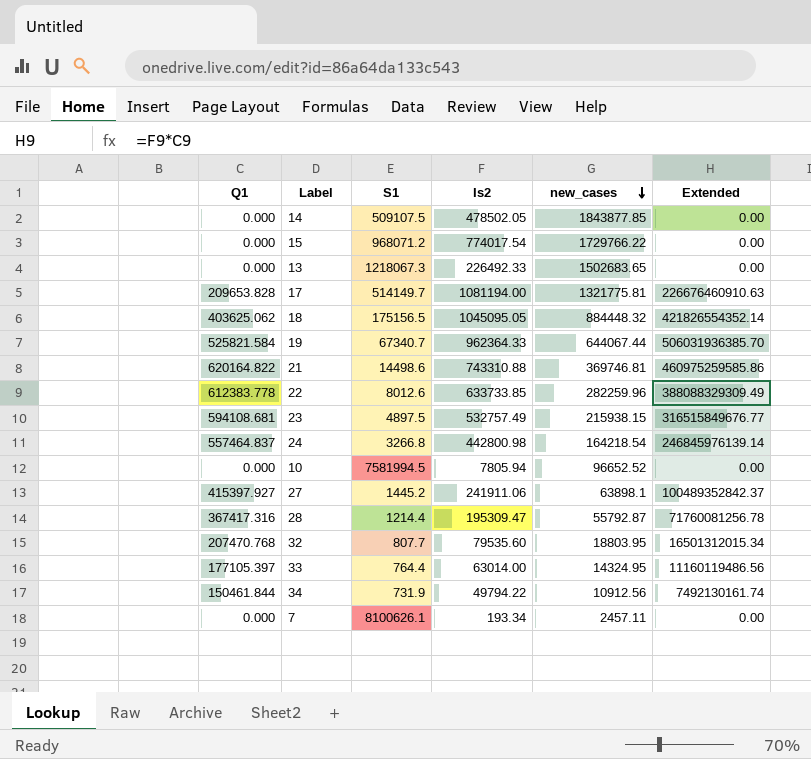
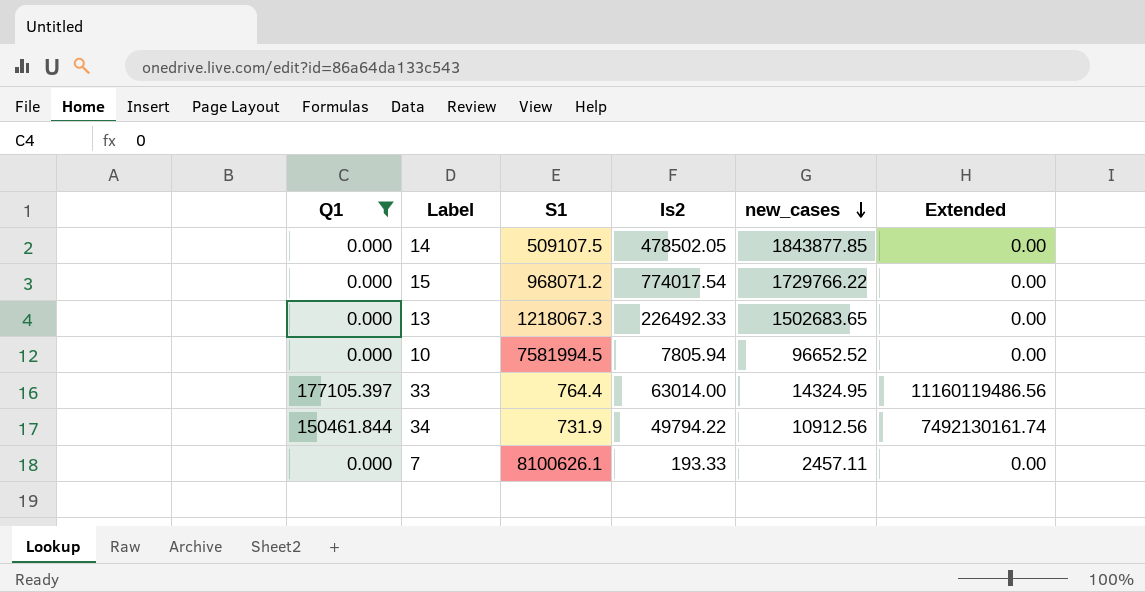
filter: none -> Q1 <= 177105.397
7 | Is2: 193.34 -> 193.33

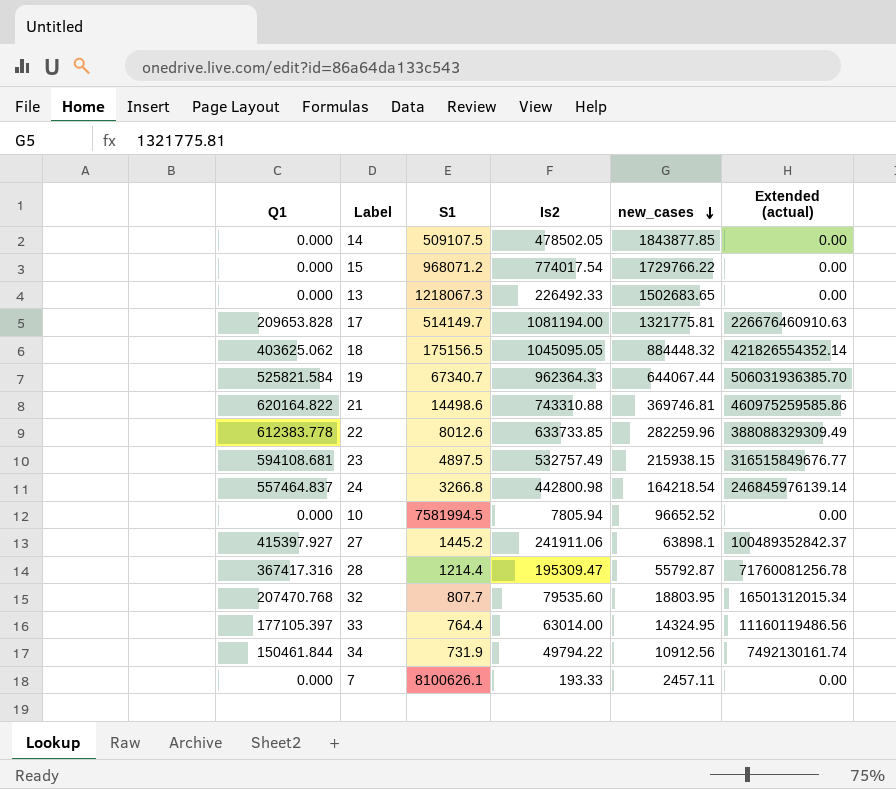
filter: Q1 <= 177105.397 -> none
column name: Extended -> Extended (actual)

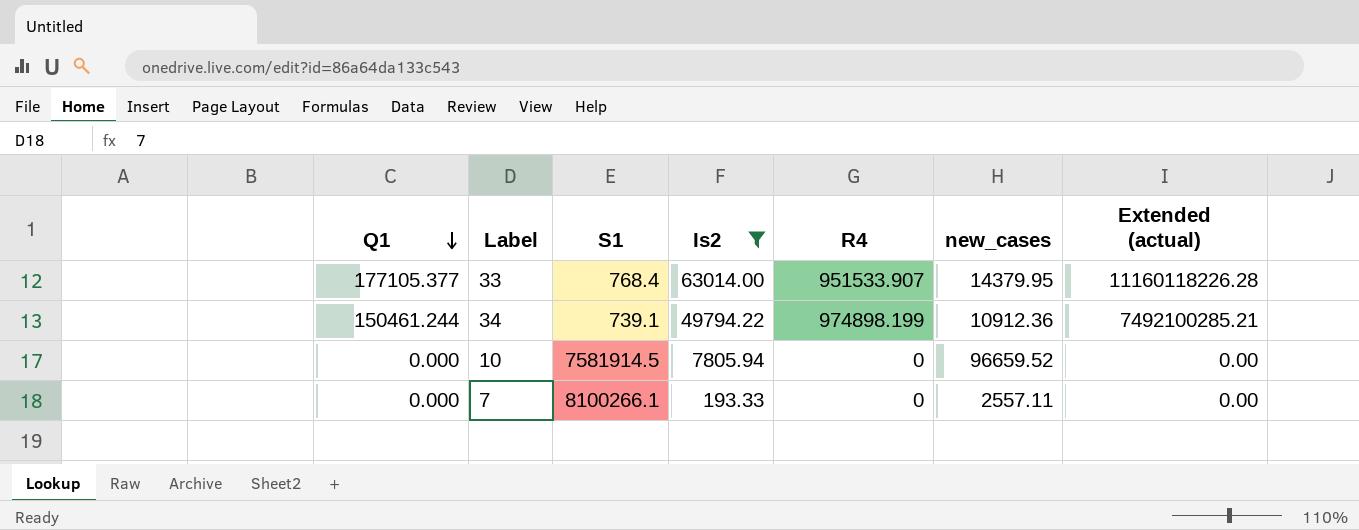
filter: none -> Is2 <= 63014.00
row order: new_cases descending -> Q1 descending
column R4 | position: none -> 5
33 | Q1: 177105.397 -> 177105.377
33 | S1: 764.4 -> 768.4
33 | new_cases: 14324.95 -> 14379.95
33 | Extended (actual): 11160119486.56 -> 11160118226.28
34 | Q1: 150461.844 -> 150461.244
34 | S1: 731.9 -> 739.1
34 | new_cases: 10912.56 -> 10912.36
34 | Extended (actual): 7492130161.74 -> 7492100285.21
10 | S1: 7581994.5 -> 7581914.5
10 | new_cases: 96652.52 -> 96659.52
7 | S1: 8100626.1 -> 8100266.1
7 | new_cases: 2457.11 -> 2557.11

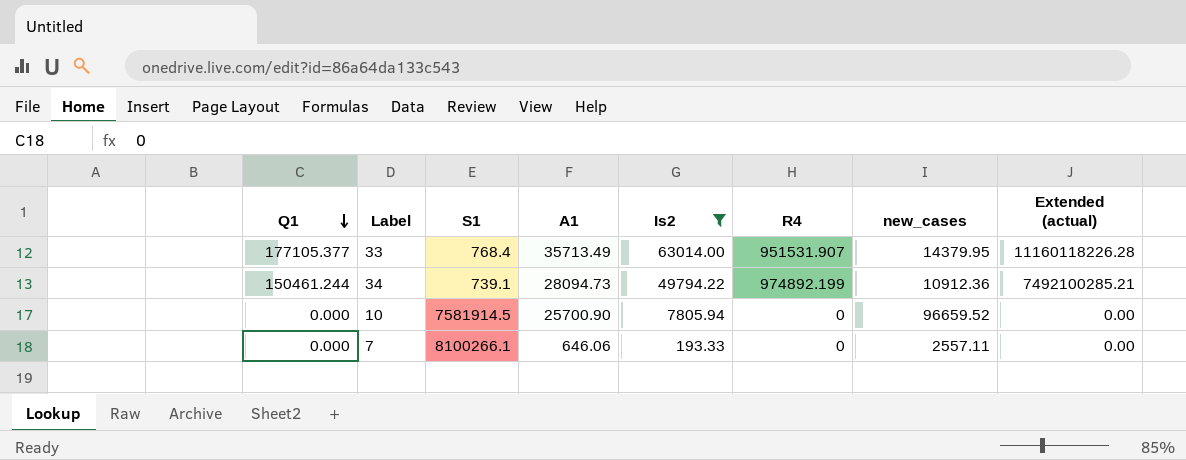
column A1 | position: none -> 4
33 | R4: 951533.907 -> 951531.907
34 | R4: 974898.199 -> 974892.199

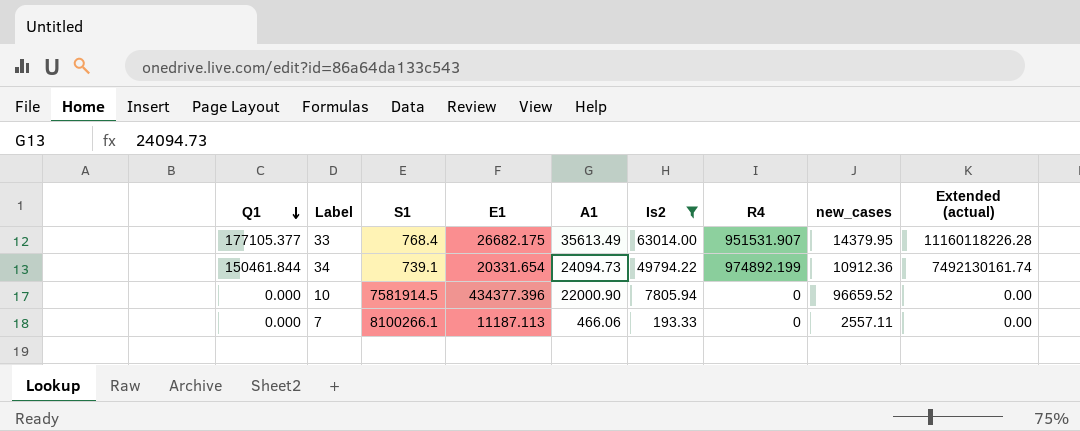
column E1 | position: none -> 4
33 | A1: 35713.49 -> 35613.49
34 | Q1: 150461.244 -> 150461.844
34 | A1: 28094.73 -> 24094.73
34 | Extended (actual): 7492100285.21 -> 7492130161.74
10 | A1: 25700.90 -> 22000.90
7 | A1: 646.06 -> 466.06

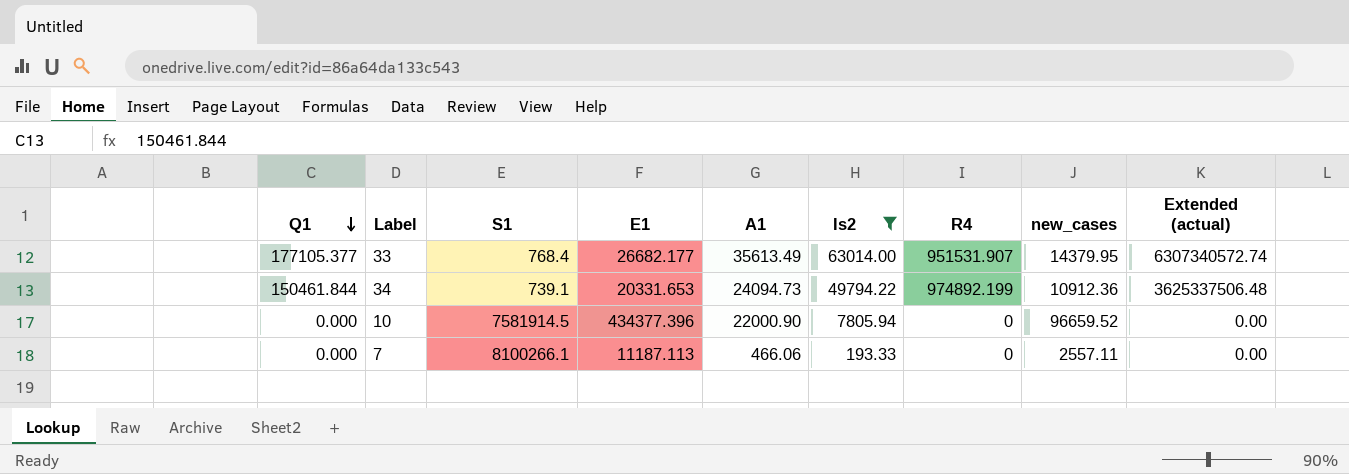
column Extended (actual) | formula: [Q1] * [Is2] -> [Q1] * [A1]
33 | E1: 26682.175 -> 26682.177
34 | E1: 20331.654 -> 20331.653

